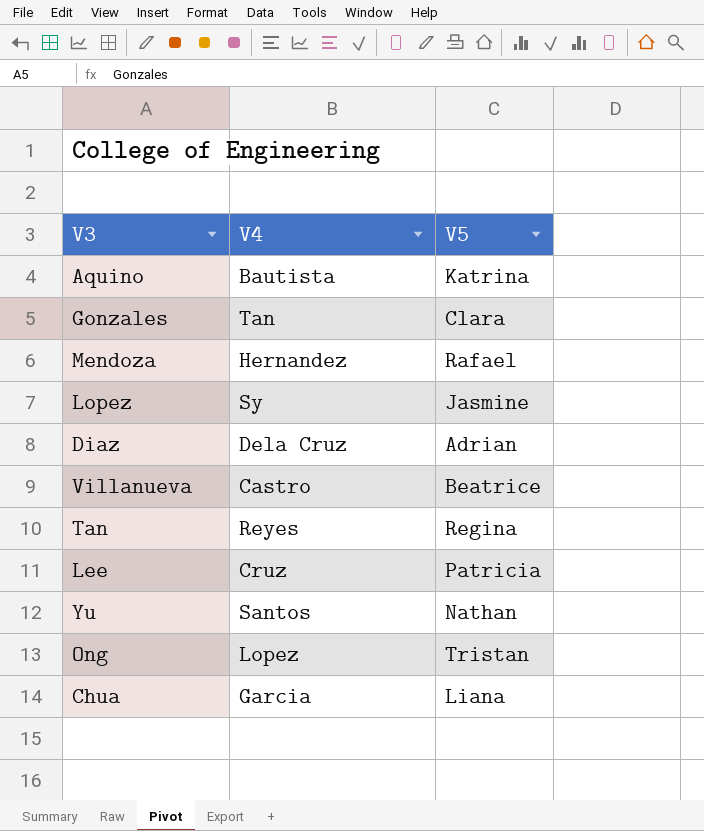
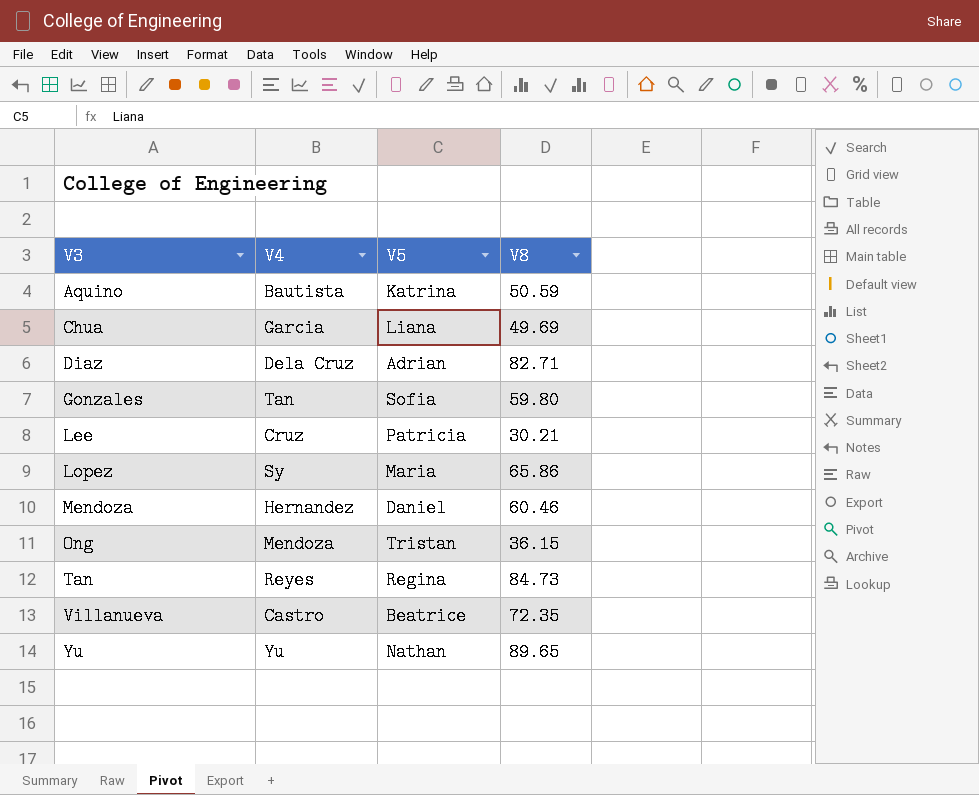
row order: none -> V3 ascending
column V8 | position: none -> 4
Gonzales | V5: Clara -> Sofia
Lopez | V5: Jasmine -> Maria
Mendoza | V5: Rafael -> Daniel
Ong | V4: Lopez -> Mendoza
Yu | V4: Santos -> Yu

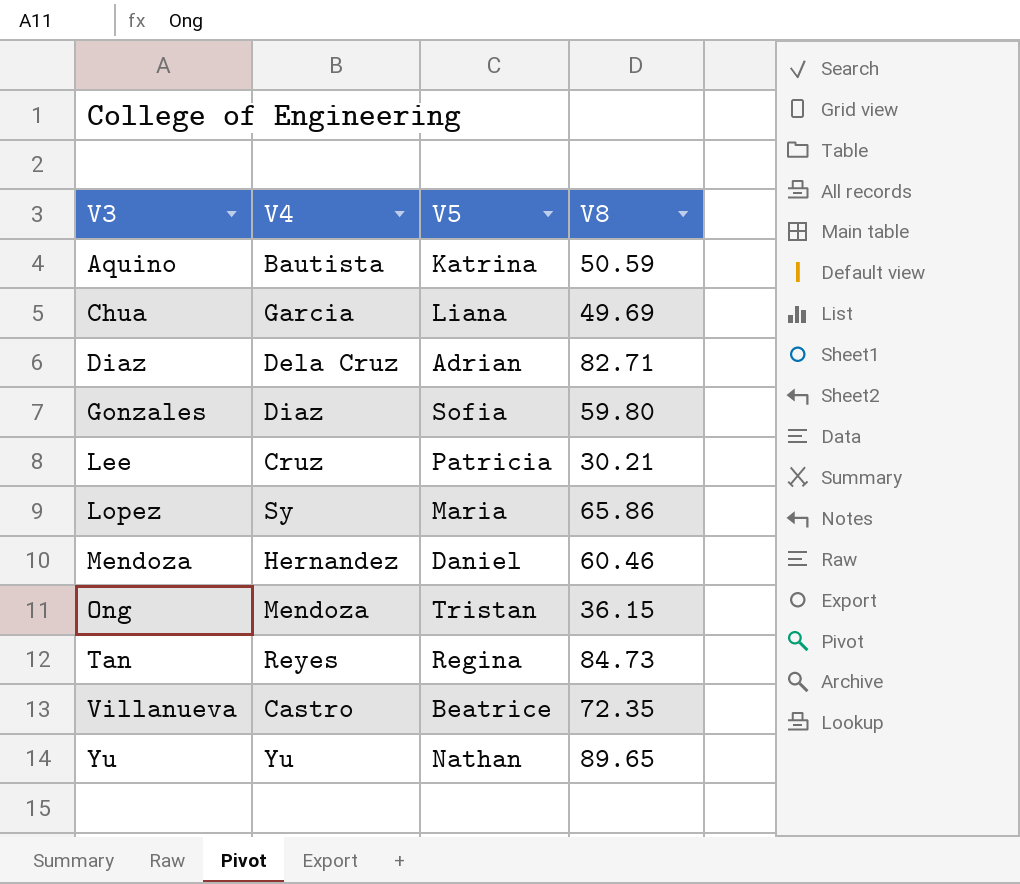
Gonzales | V4: Tan -> Diaz

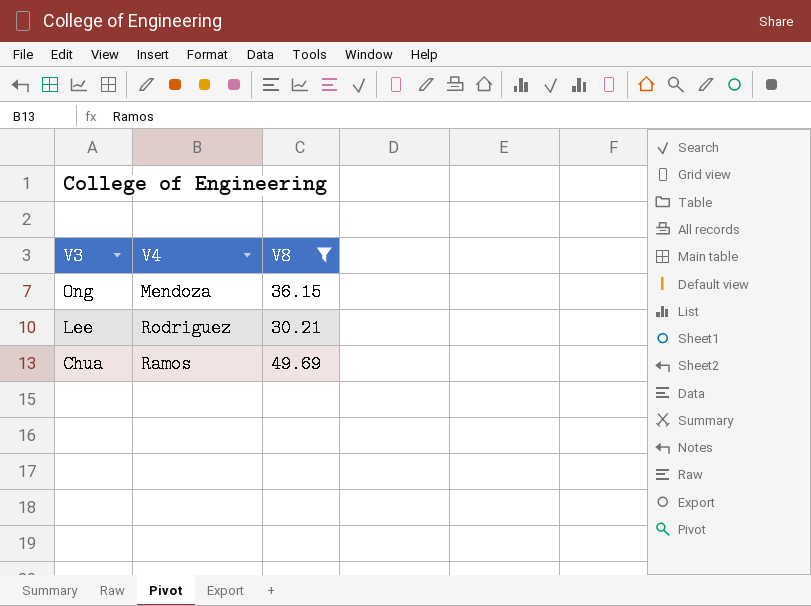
filter: none -> V8 <= 49.69
row order: V3 ascending -> V3 descending
column V5 | position: 3 -> none
Lee | V4: Cruz -> Rodriguez
Chua | V4: Garcia -> Ramos

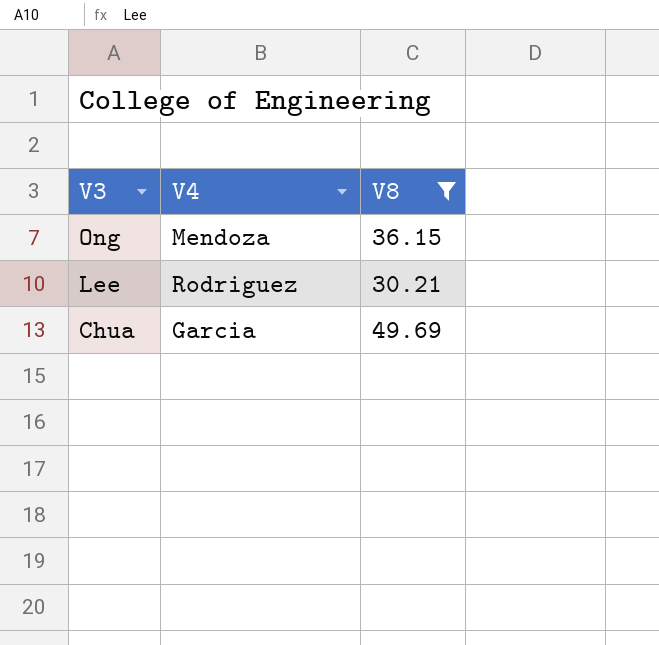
Chua | V4: Ramos -> Garcia

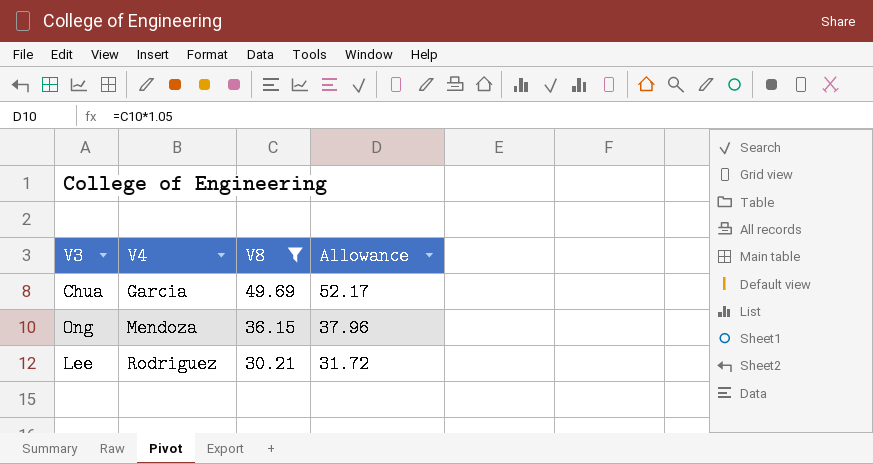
row order: V3 descending -> V4 ascending
column Allowance | formula: none -> [V8] * 1.05

